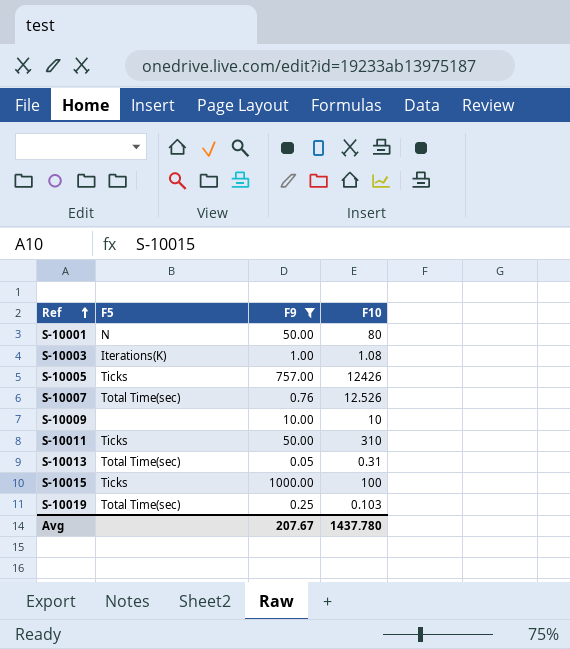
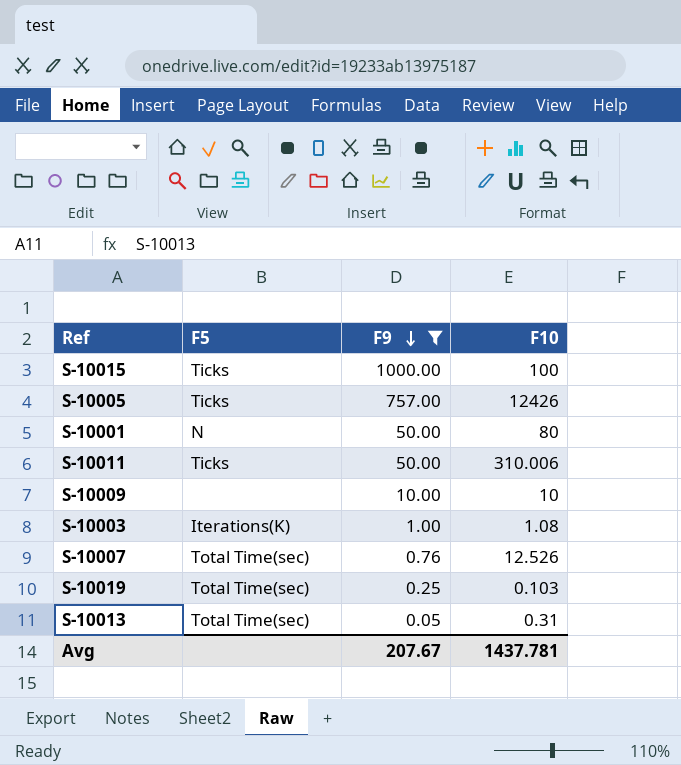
row order: Ref ascending -> F9 descending
S-10011 | F10: 310 -> 310.006
Avg | F10: 1437.780 -> 1437.781

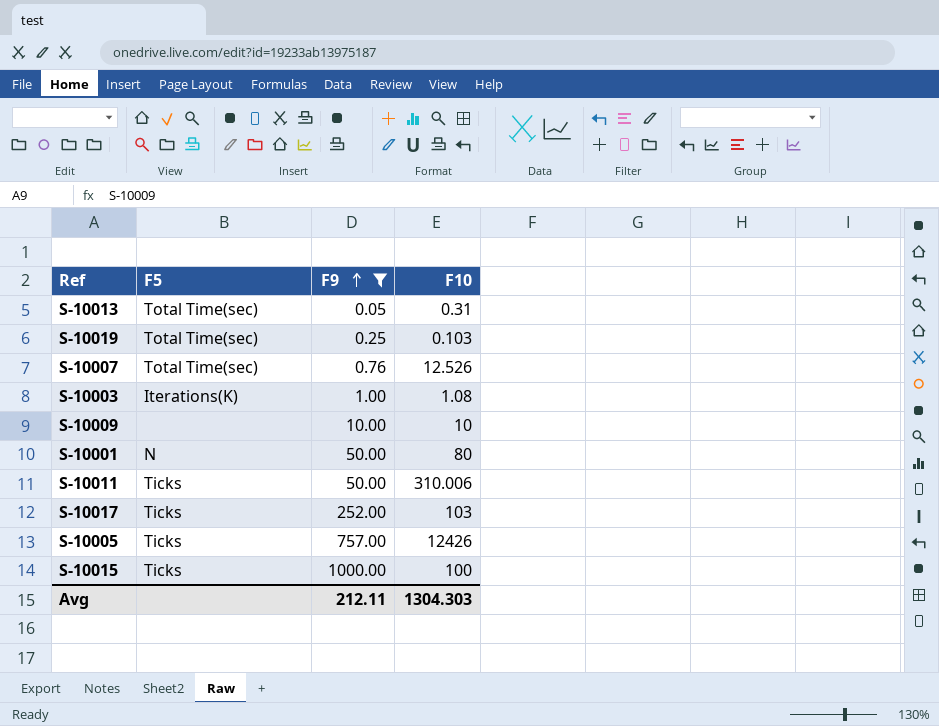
row order: F9 descending -> F9 ascending
row S-10017: none -> Ticks | 252.00 | 103
Avg | F9: 207.67 -> 212.11
Avg | F10: 1437.781 -> 1304.303

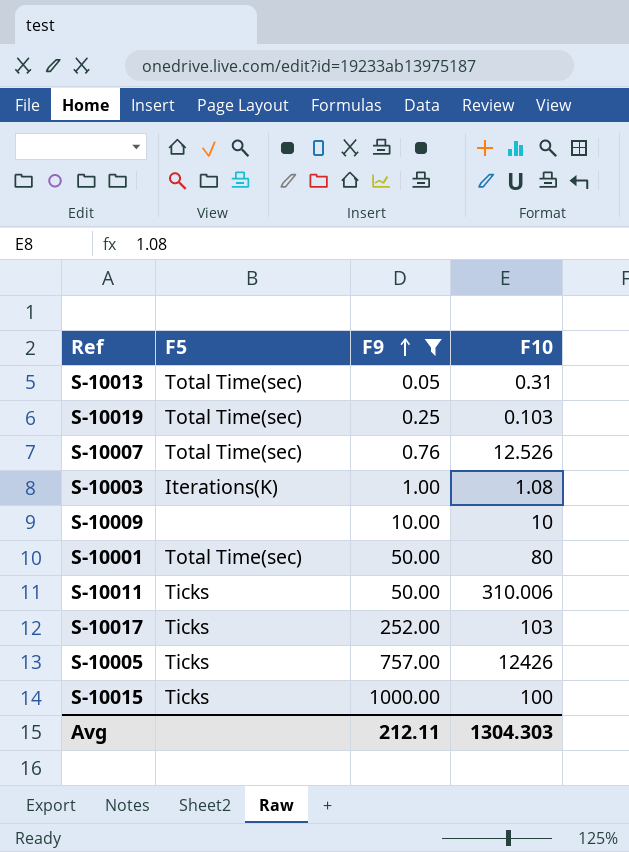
S-10001 | F5: N -> Total Time(sec)

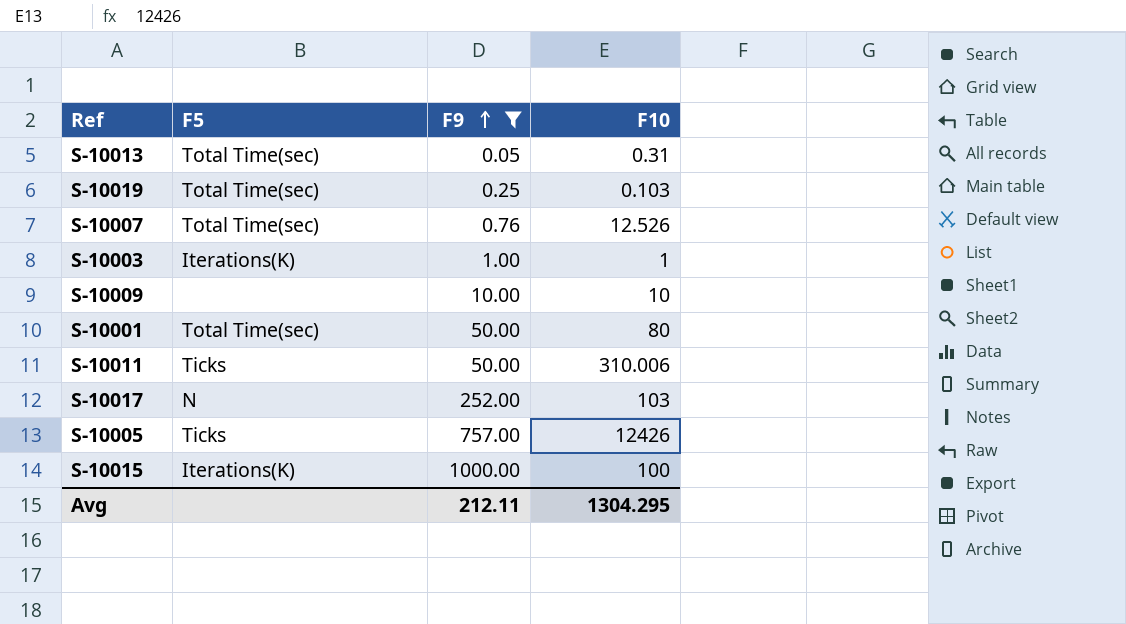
S-10003 | F10: 1.08 -> 1
S-10017 | F5: Ticks -> N
S-10015 | F5: Ticks -> Iterations(K)
Avg | F10: 1304.303 -> 1304.295

